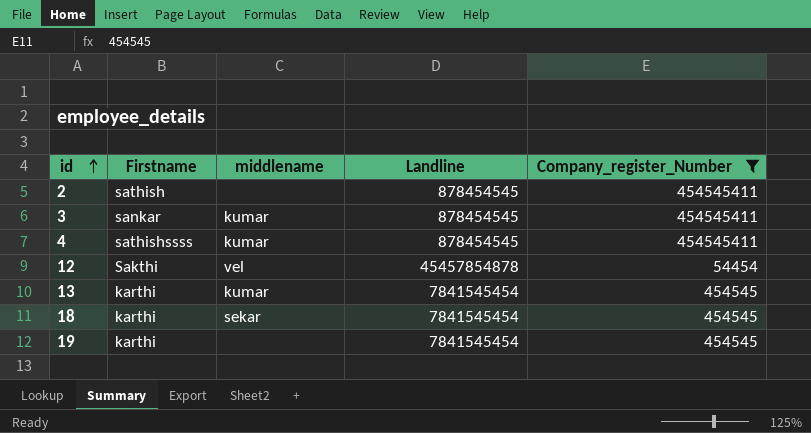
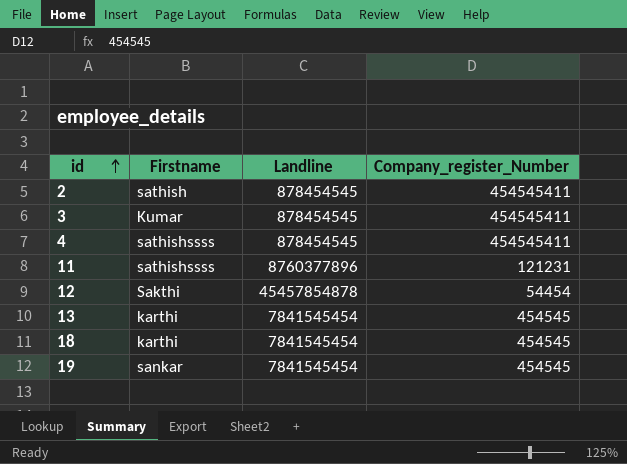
filter: Company_register_Number != 121231 -> none
column middlename | position: 3 -> none
3 | Firstname: sankar -> Kumar
19 | Firstname: karthi -> sankar

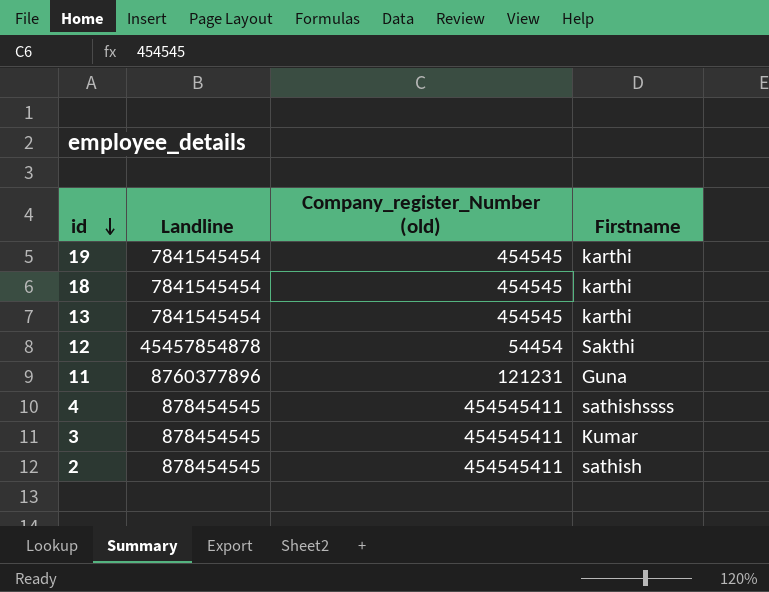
row order: id ascending -> id descending
column name: Company_register_Number -> Company_register_Number (old)
column Firstname | position: 2 -> 4
19 | Firstname: sankar -> karthi
11 | Firstname: sathishssss -> Guna

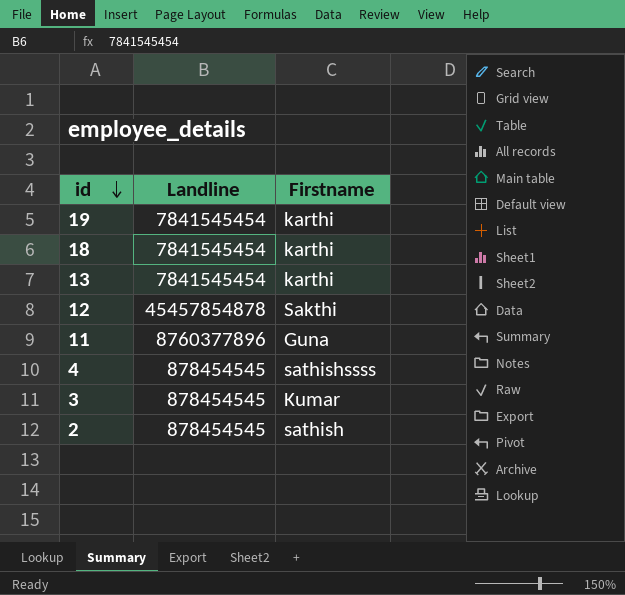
column Company_register_Number (old) | position: 3 -> none

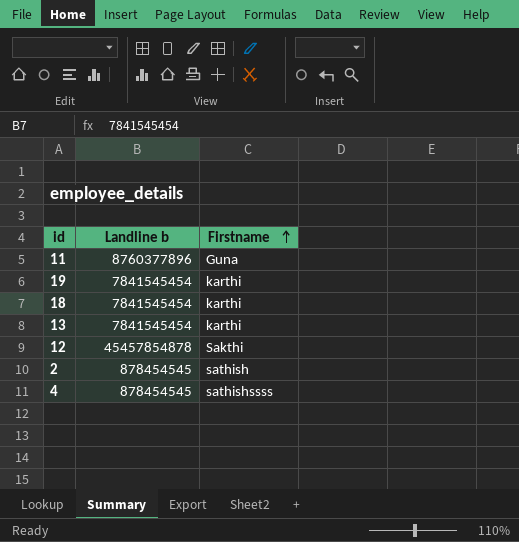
row order: id descending -> Firstname ascending
column name: Landline -> Landline b
row 3: 878454545 | Kumar -> none

